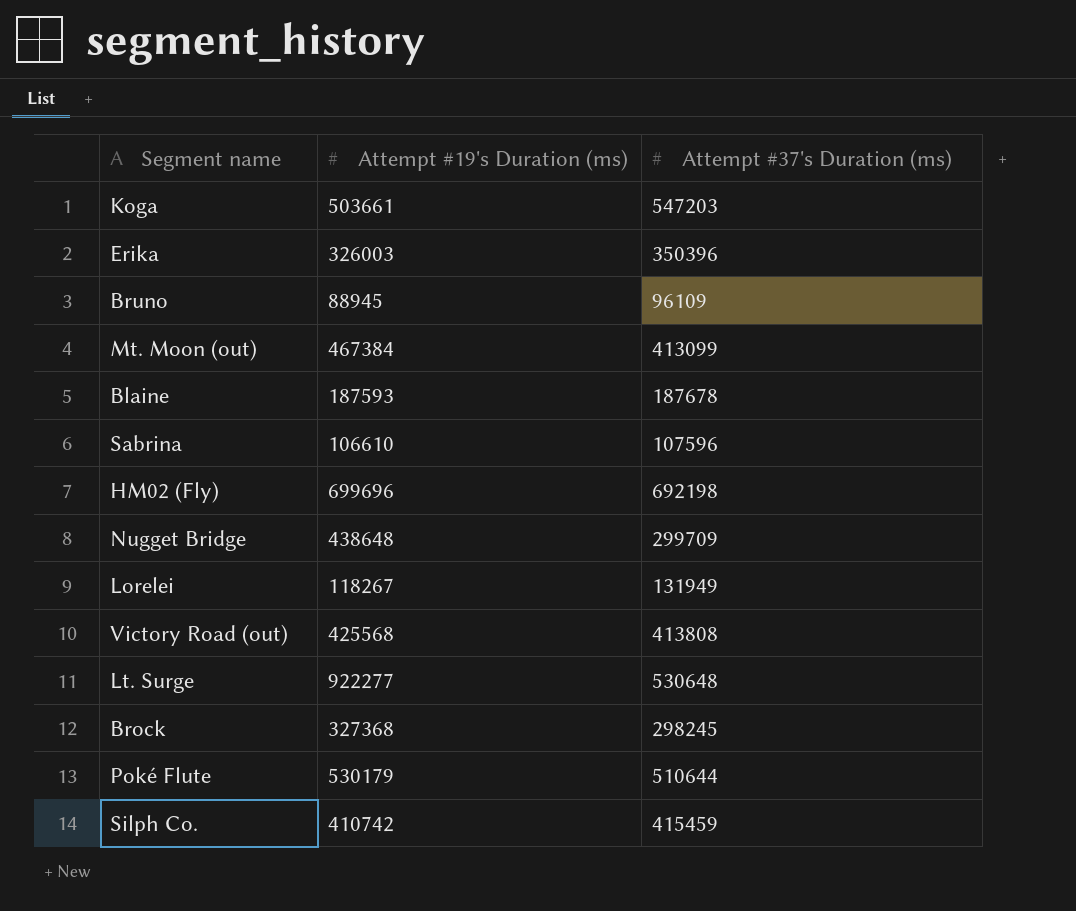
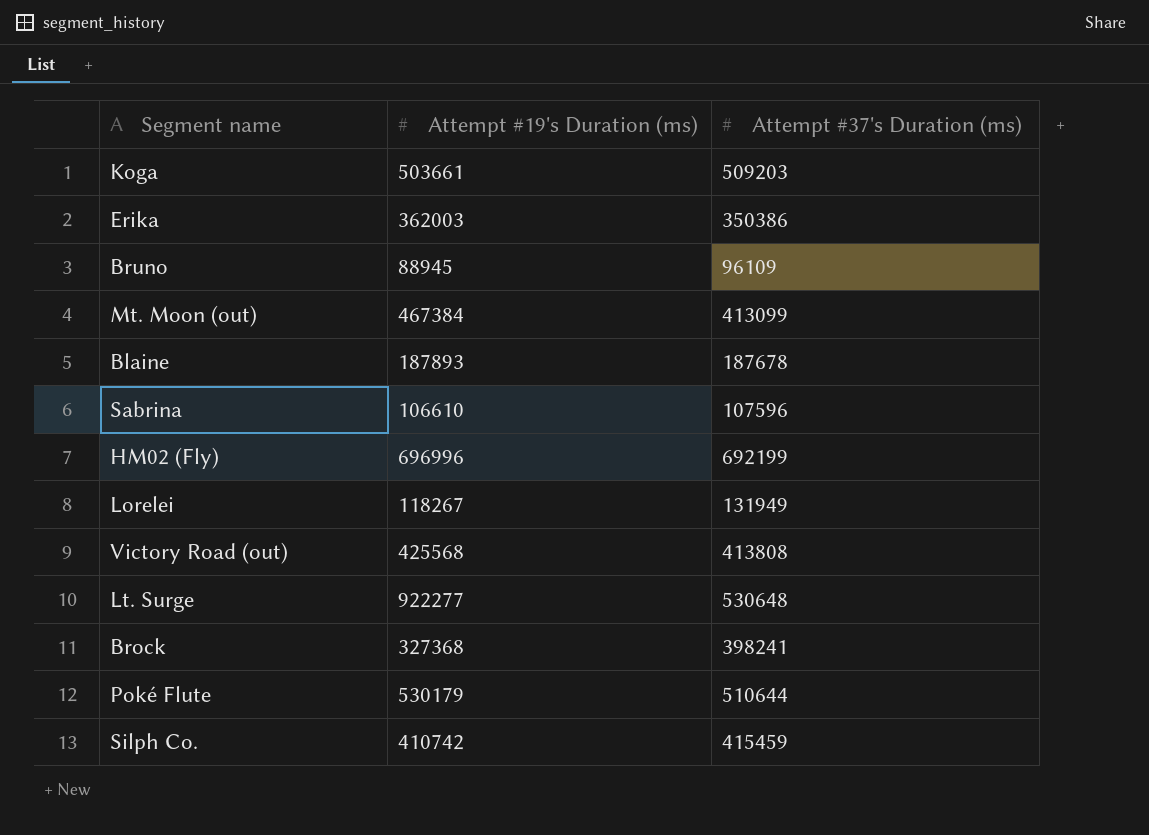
row Nugget Bridge: 438648 | 299709 -> none
Koga | Attempt #37's Duration (ms): 547203 -> 509203
Erika | Attempt #19's Duration (ms): 326003 -> 362003
Erika | Attempt #37's Duration (ms): 350396 -> 350386
Blaine | Attempt #19's Duration (ms): 187593 -> 187893
HM02 (Fly) | Attempt #19's Duration (ms): 699696 -> 696996
HM02 (Fly) | Attempt #37's Duration (ms): 692198 -> 692199
Brock | Attempt #37's Duration (ms): 298245 -> 398241

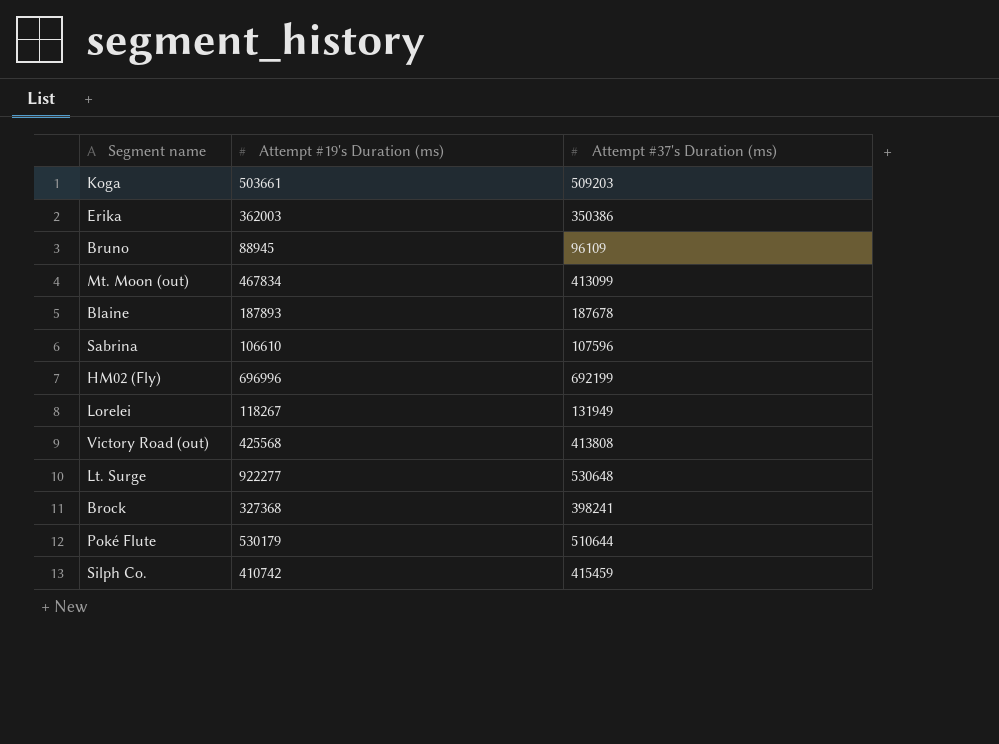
Mt. Moon (out) | Attempt #19's Duration (ms): 467384 -> 467834

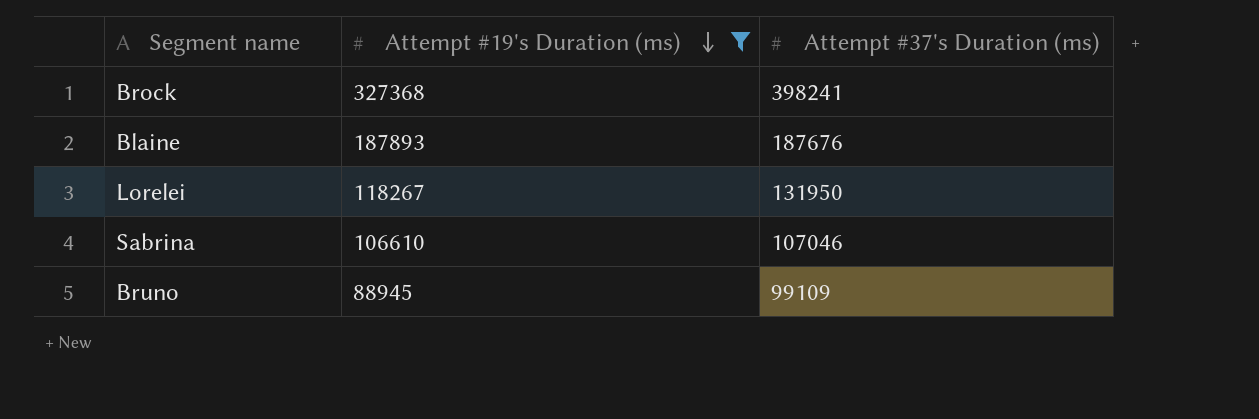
filter: none -> Attempt #19's Duration (ms) <= 327368
row order: none -> Attempt #19's Duration (ms) descending
Blaine | Attempt #37's Duration (ms): 187678 -> 187676
Lorelei | Attempt #37's Duration (ms): 131949 -> 131950
Sabrina | Attempt #37's Duration (ms): 107596 -> 107046
Bruno | Attempt #37's Duration (ms): 96109 -> 99109

